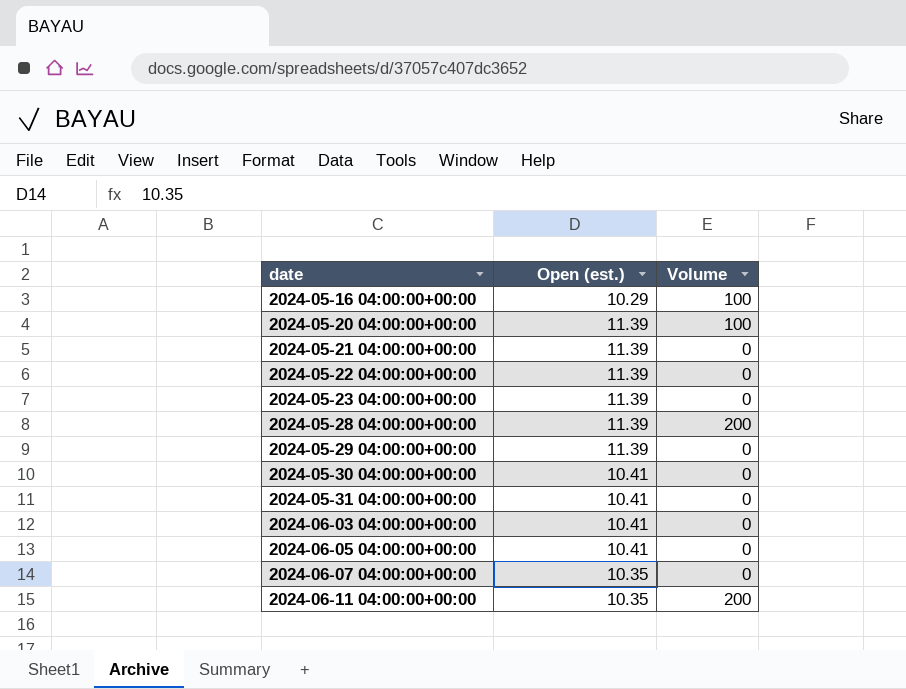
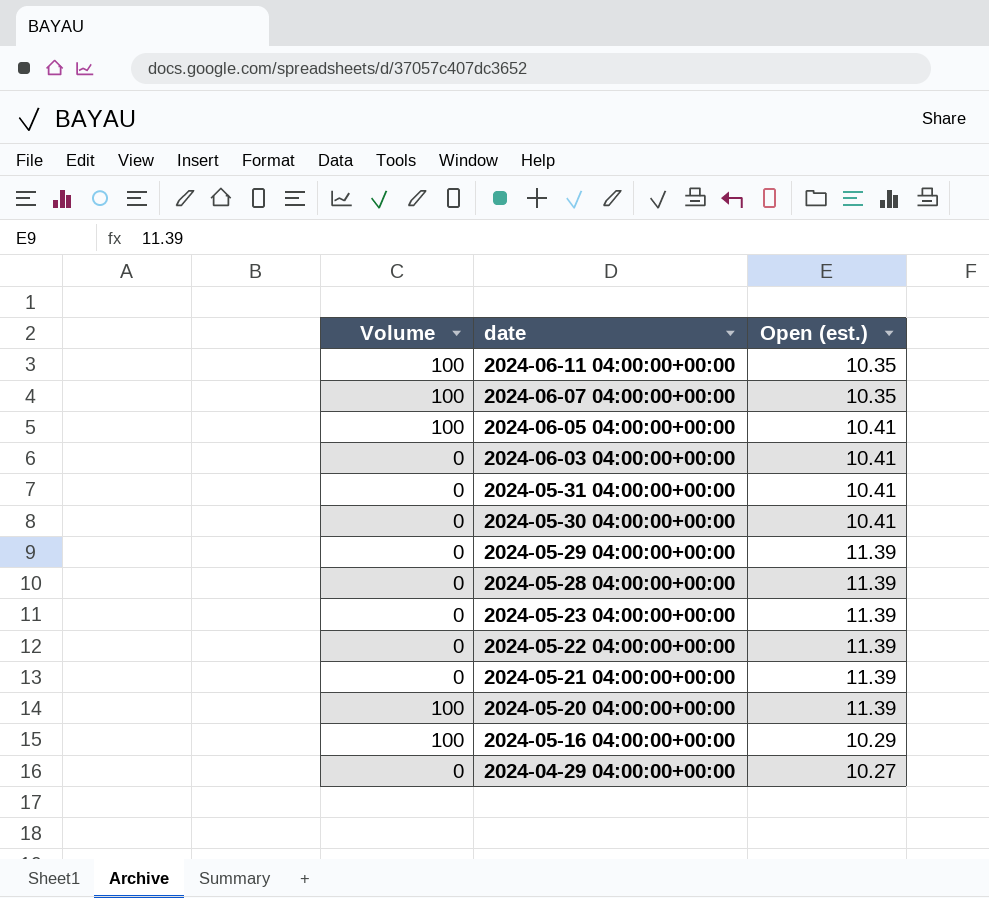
row order: date ascending -> date descending
column Volume | position: 3 -> 1
2024-06-11 04:00:00+00:00 | Volume: 200 -> 100
2024-06-07 04:00:00+00:00 | Volume: 0 -> 100
2024-06-05 04:00:00+00:00 | Volume: 0 -> 100
2024-05-28 04:00:00+00:00 | Volume: 200 -> 0
row 2024-04-29 04:00:00+00:00: none -> 0 | 10.27

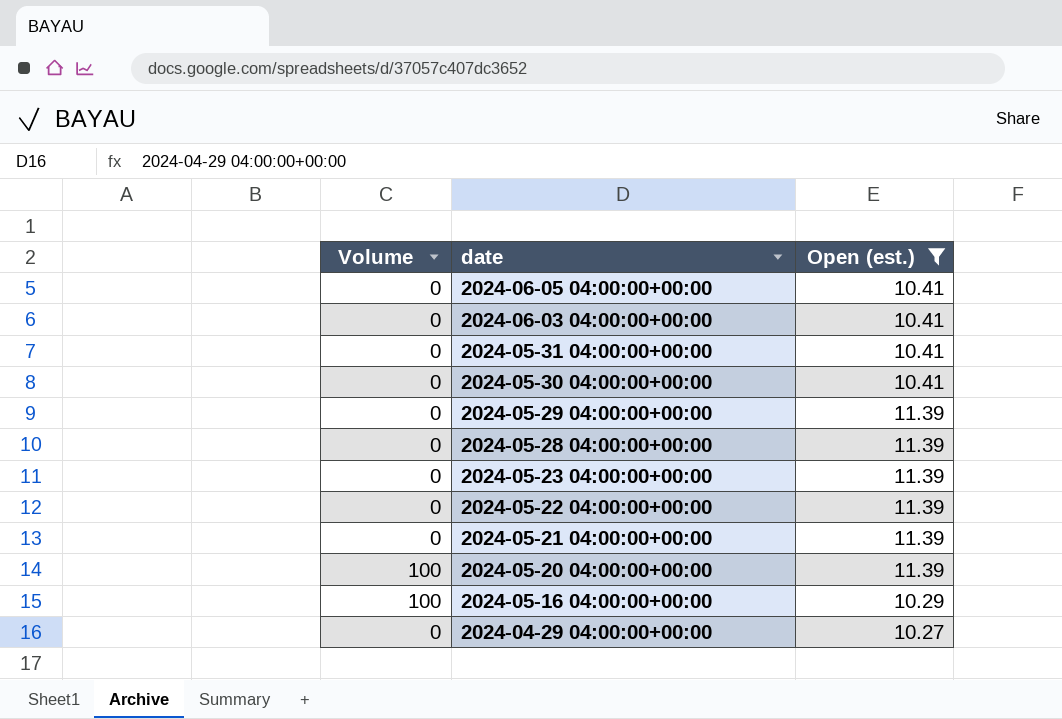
filter: none -> Open (est.) != 10.35
2024-06-05 04:00:00+00:00 | Volume: 100 -> 0

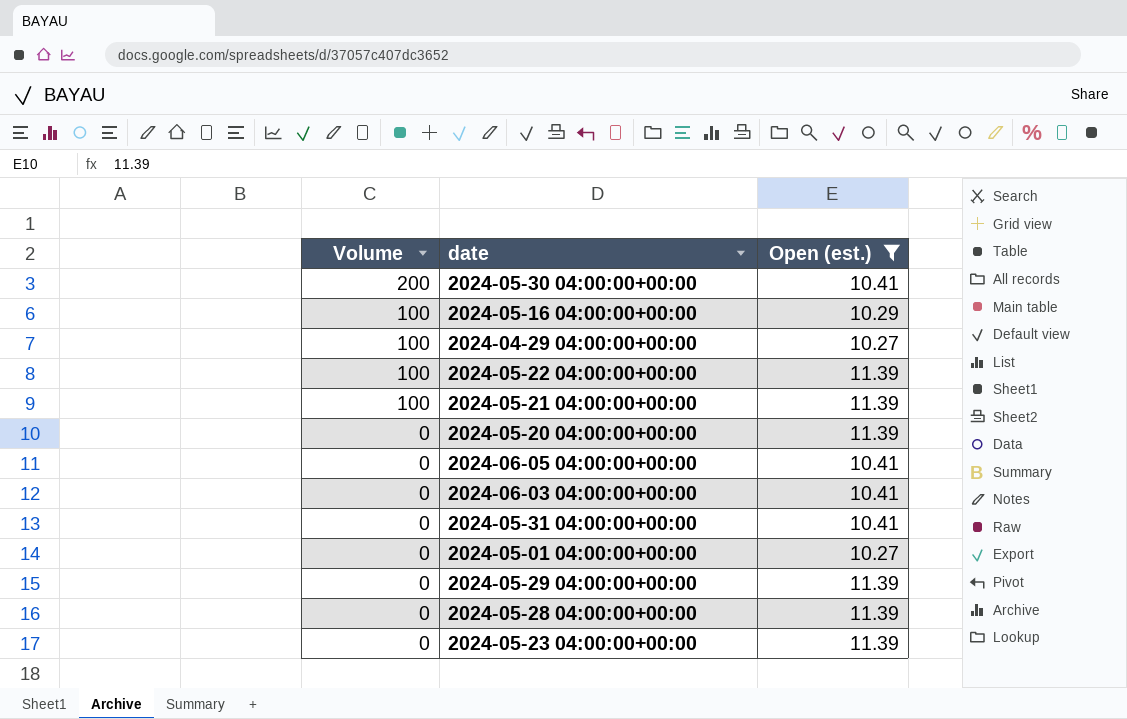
row order: date descending -> Volume descending
2024-05-30 04:00:00+00:00 | Volume: 0 -> 200
2024-04-29 04:00:00+00:00 | Volume: 0 -> 100
2024-05-22 04:00:00+00:00 | Volume: 0 -> 100
2024-05-21 04:00:00+00:00 | Volume: 0 -> 100
2024-05-20 04:00:00+00:00 | Volume: 100 -> 0
row 2024-05-01 04:00:00+00:00: none -> 0 | 10.27

